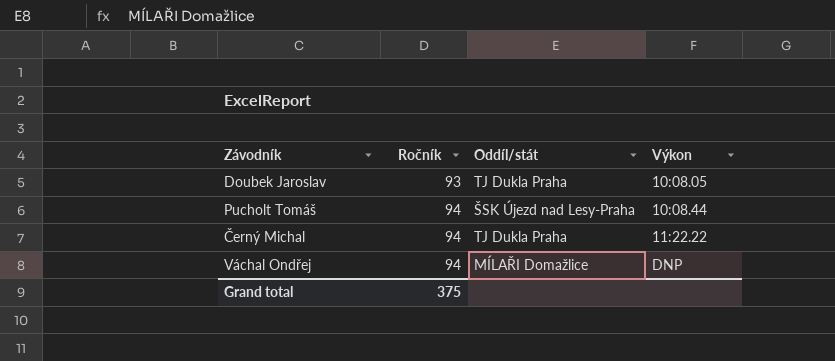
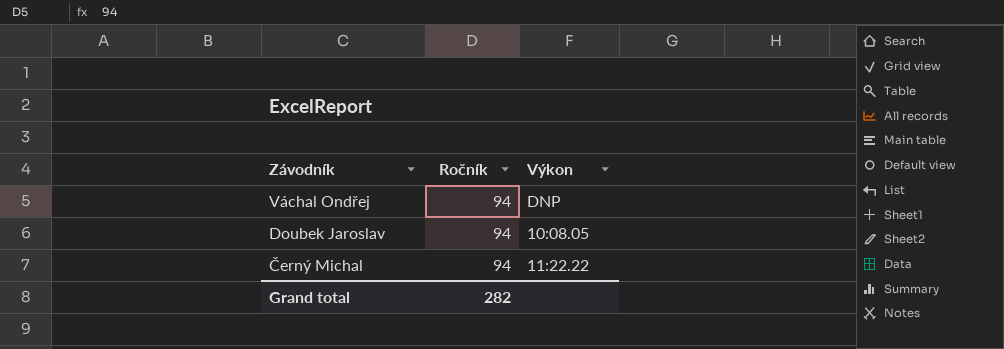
row order: Ročník ascending -> Závodník descending
column Oddíl/stát | position: 3 -> none
row Pucholt Tomáš: 94 | ŠSK Újezd nad Lesy-Praha | 10:08.44 -> none
Doubek Jaroslav | Ročník: 93 -> 94
Grand total | Ročník: 375 -> 282

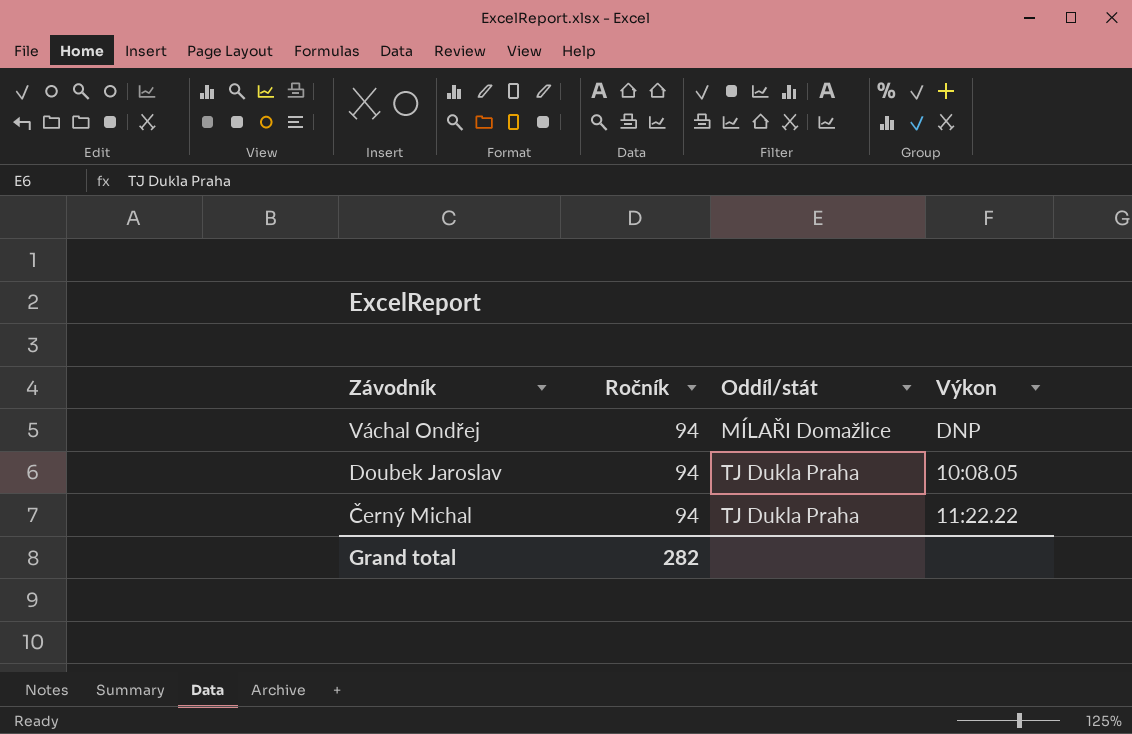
column Oddíl/stát | position: none -> 3

